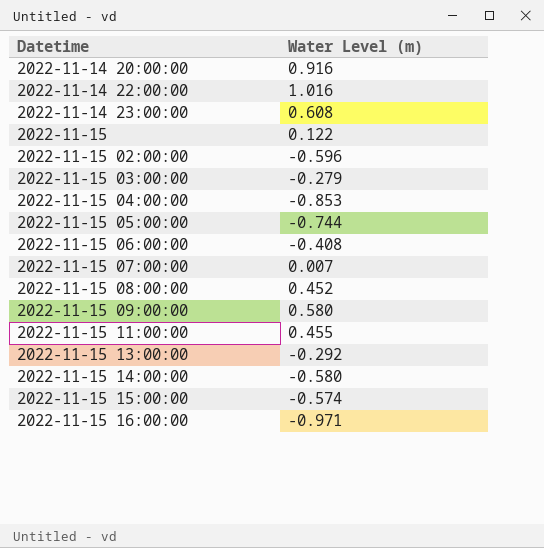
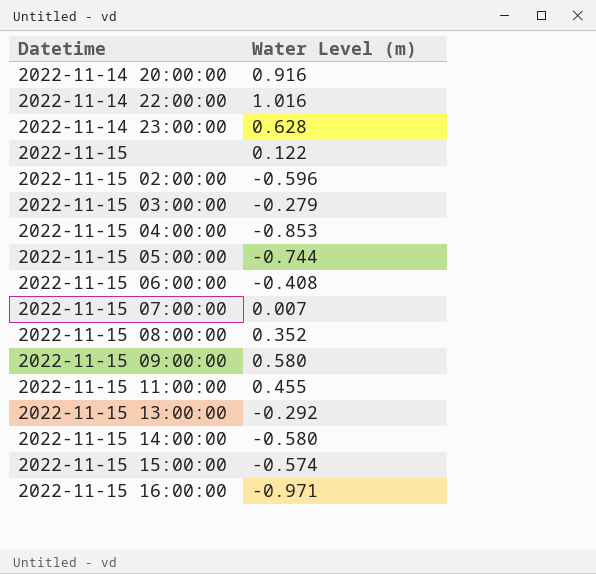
2022-11-14 23:00:00 | Water Level (m): 0.608 -> 0.628
2022-11-15 08:00:00 | Water Level (m): 0.452 -> 0.352

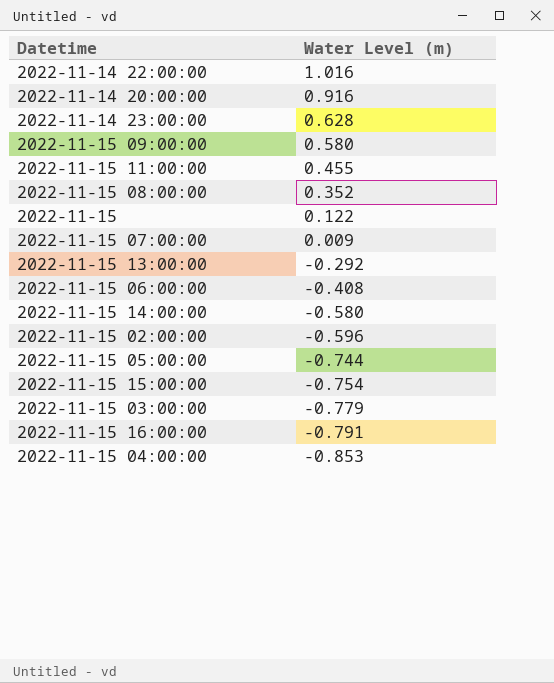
row order: Datetime ascending -> Water Level (m) descending
2022-11-15 07:00:00 | Water Level (m): 0.007 -> 0.009
2022-11-15 15:00:00 | Water Level (m): -0.574 -> -0.754
2022-11-15 03:00:00 | Water Level (m): -0.279 -> -0.779
2022-11-15 16:00:00 | Water Level (m): -0.971 -> -0.791

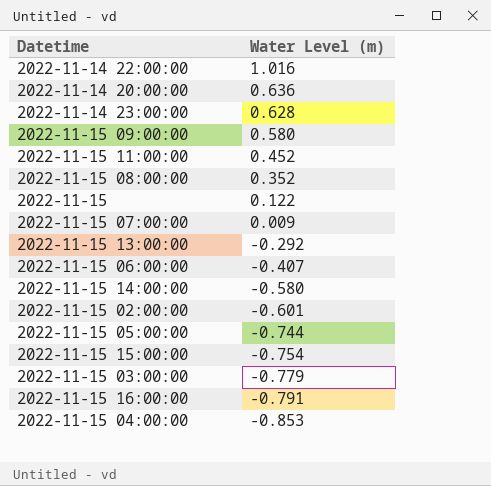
2022-11-14 20:00:00 | Water Level (m): 0.916 -> 0.636
2022-11-15 11:00:00 | Water Level (m): 0.455 -> 0.452
2022-11-15 06:00:00 | Water Level (m): -0.408 -> -0.407
2022-11-15 02:00:00 | Water Level (m): -0.596 -> -0.601

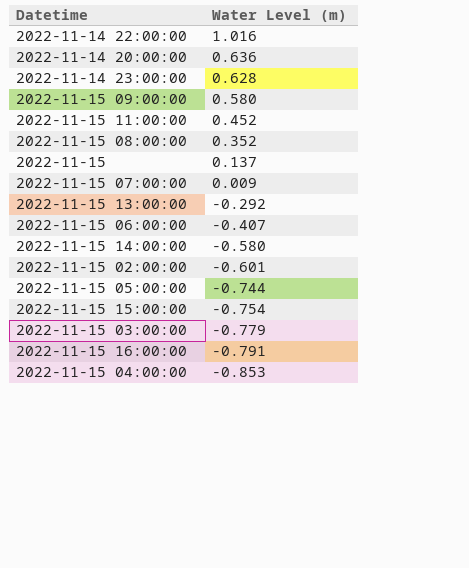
2022-11-15 | Water Level (m): 0.122 -> 0.137

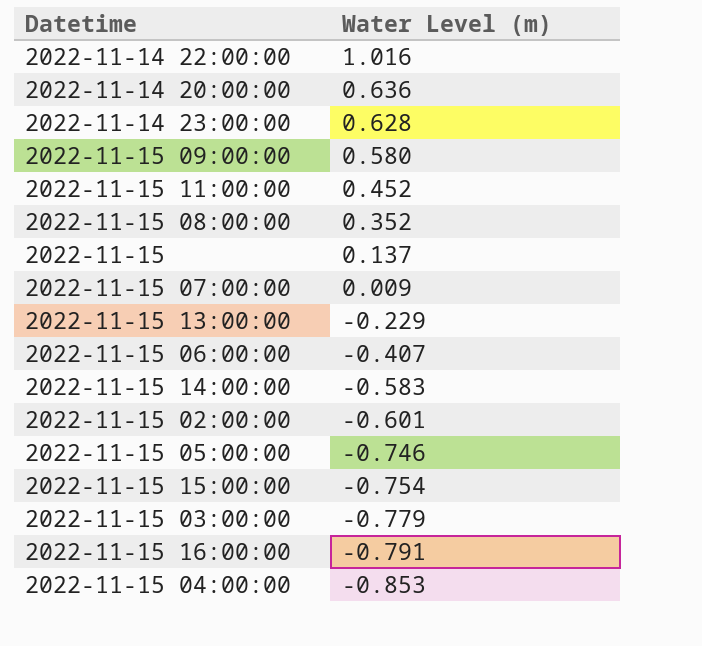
2022-11-15 13:00:00 | Water Level (m): -0.292 -> -0.229
2022-11-15 14:00:00 | Water Level (m): -0.580 -> -0.583
2022-11-15 05:00:00 | Water Level (m): -0.744 -> -0.746

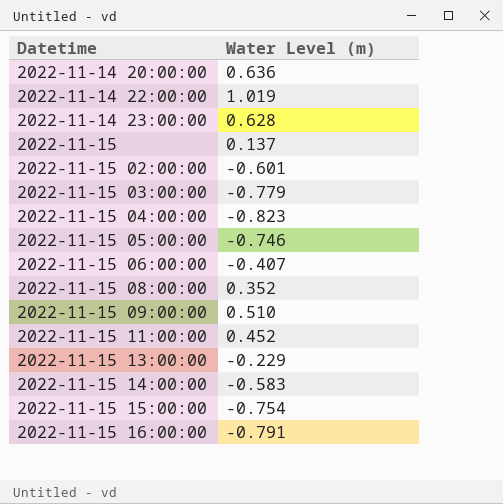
row order: Water Level (m) descending -> Datetime ascending
row 2022-11-15 07:00:00: 0.009 -> none
2022-11-14 22:00:00 | Water Level (m): 1.016 -> 1.019
2022-11-15 04:00:00 | Water Level (m): -0.853 -> -0.823
2022-11-15 09:00:00 | Water Level (m): 0.580 -> 0.510

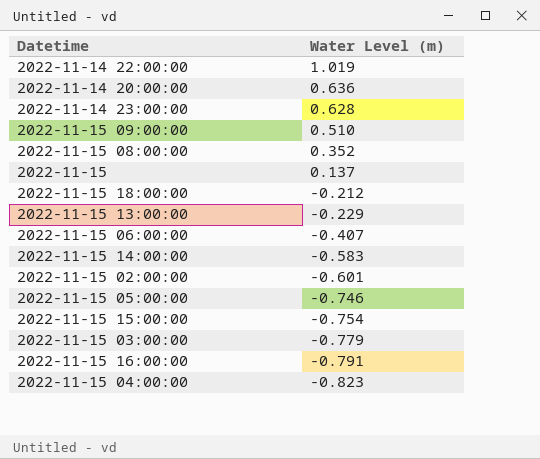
row order: Datetime ascending -> Water Level (m) descending
row 2022-11-15 11:00:00: 0.452 -> none
row 2022-11-15 18:00:00: none -> -0.212

